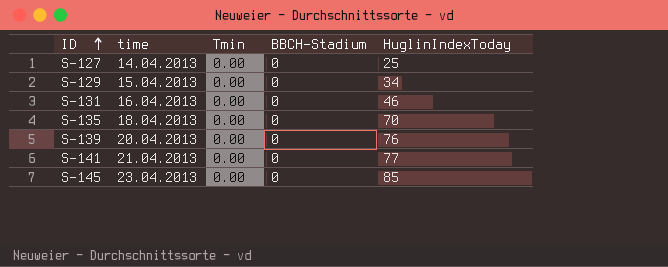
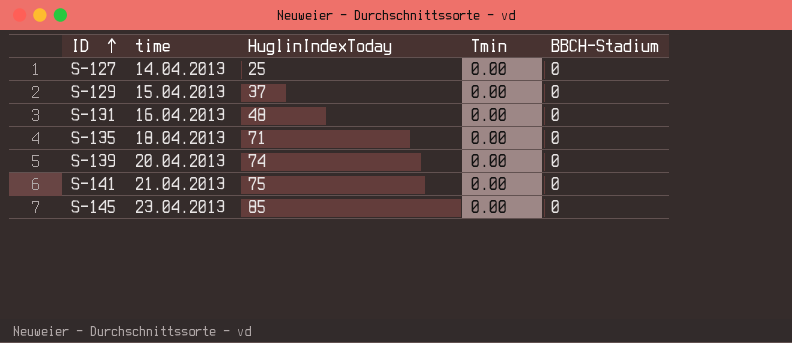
column HuglinIndexToday | position: 5 -> 3
S-129 | HuglinIndexToday: 34 -> 37
S-131 | HuglinIndexToday: 46 -> 48
S-135 | HuglinIndexToday: 70 -> 71
S-139 | HuglinIndexToday: 76 -> 74
S-141 | HuglinIndexToday: 77 -> 75

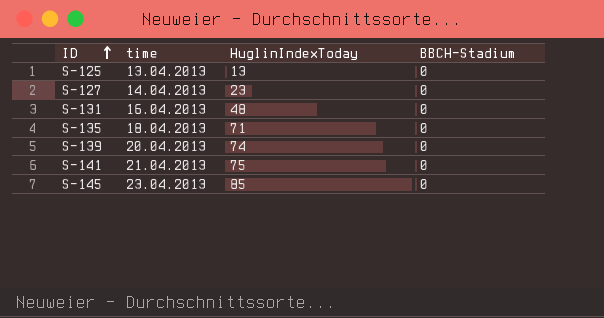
column Tmin | position: 4 -> none
row S-129: 15.04.2013 | 37 | 0.00 | 0 -> none
row S-125: none -> 13.04.2013 | 13 | 0
S-127 | HuglinIndexToday: 25 -> 23

